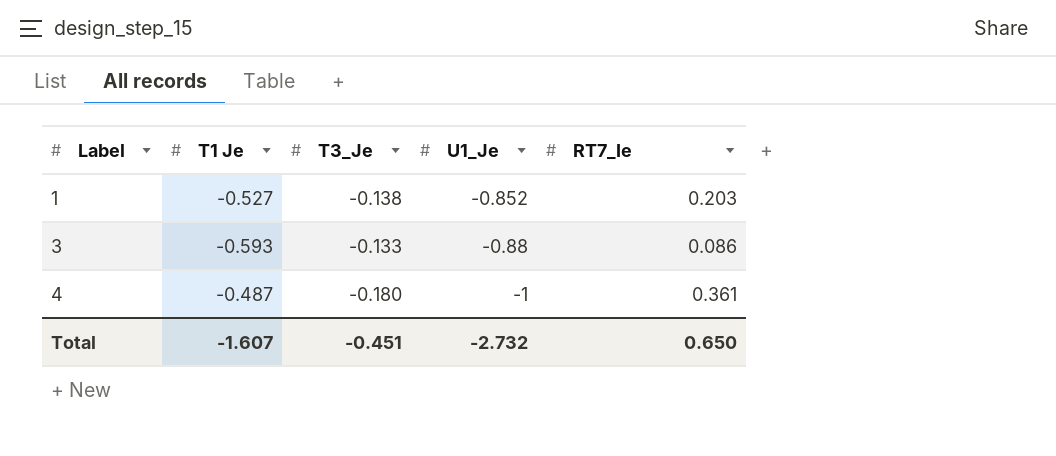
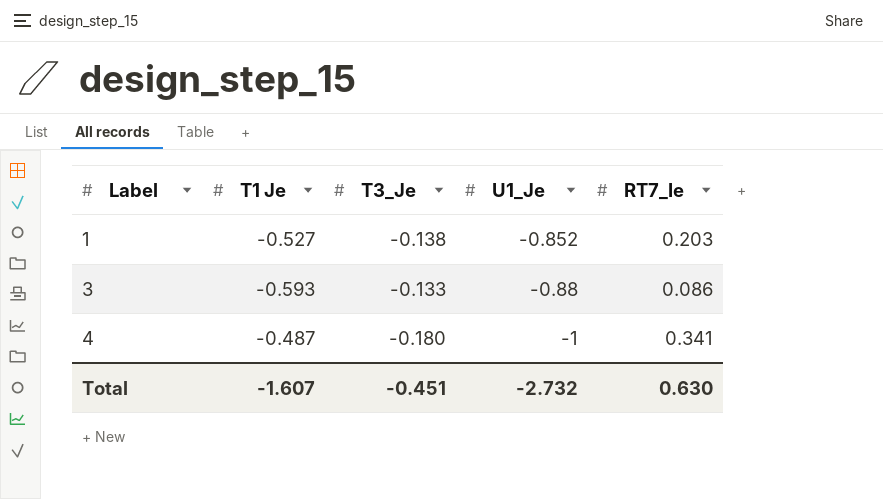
4 | RT7_Ie: 0.361 -> 0.341
Total | RT7_Ie: 0.650 -> 0.630

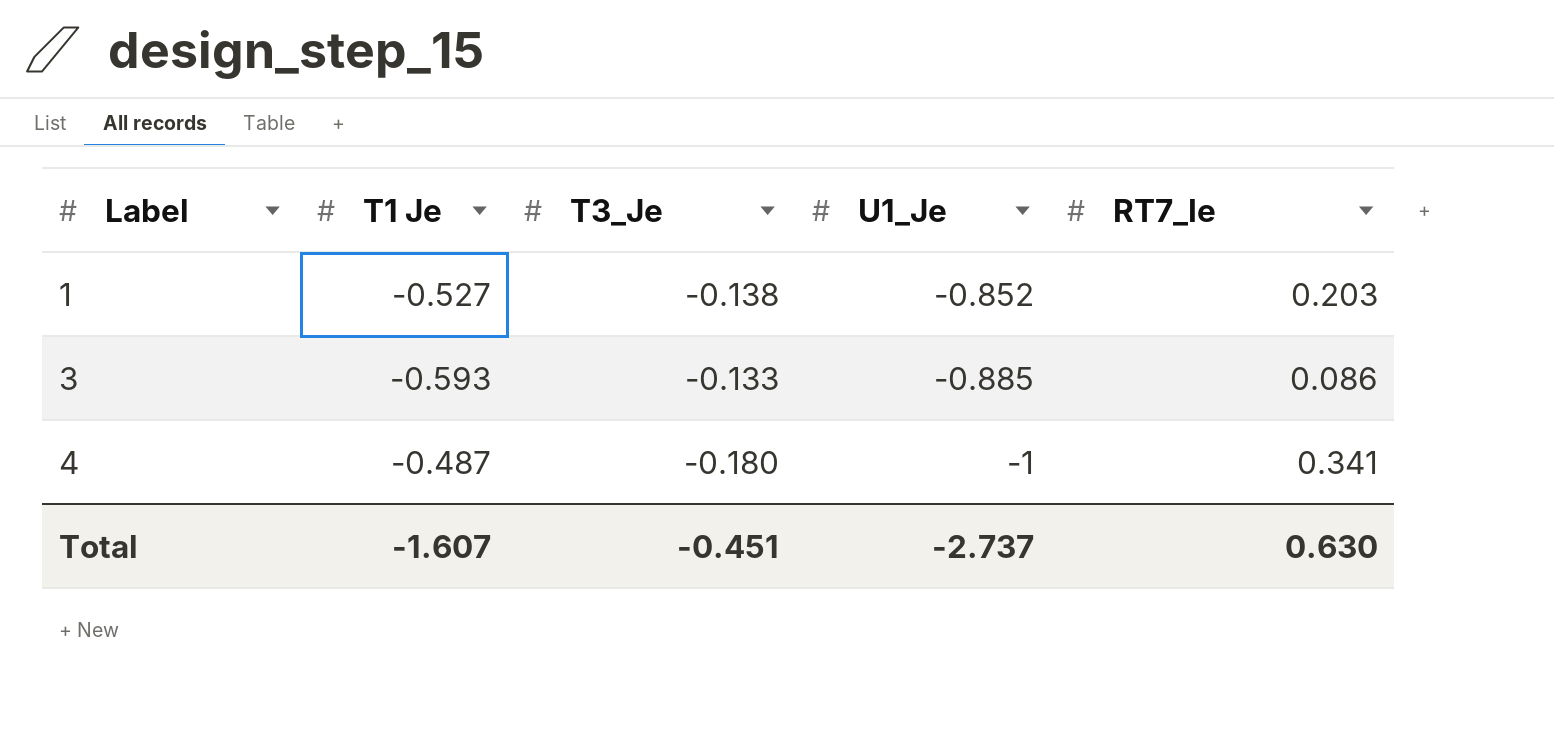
3 | U1_Je: -0.88 -> -0.885
Total | U1_Je: -2.732 -> -2.737

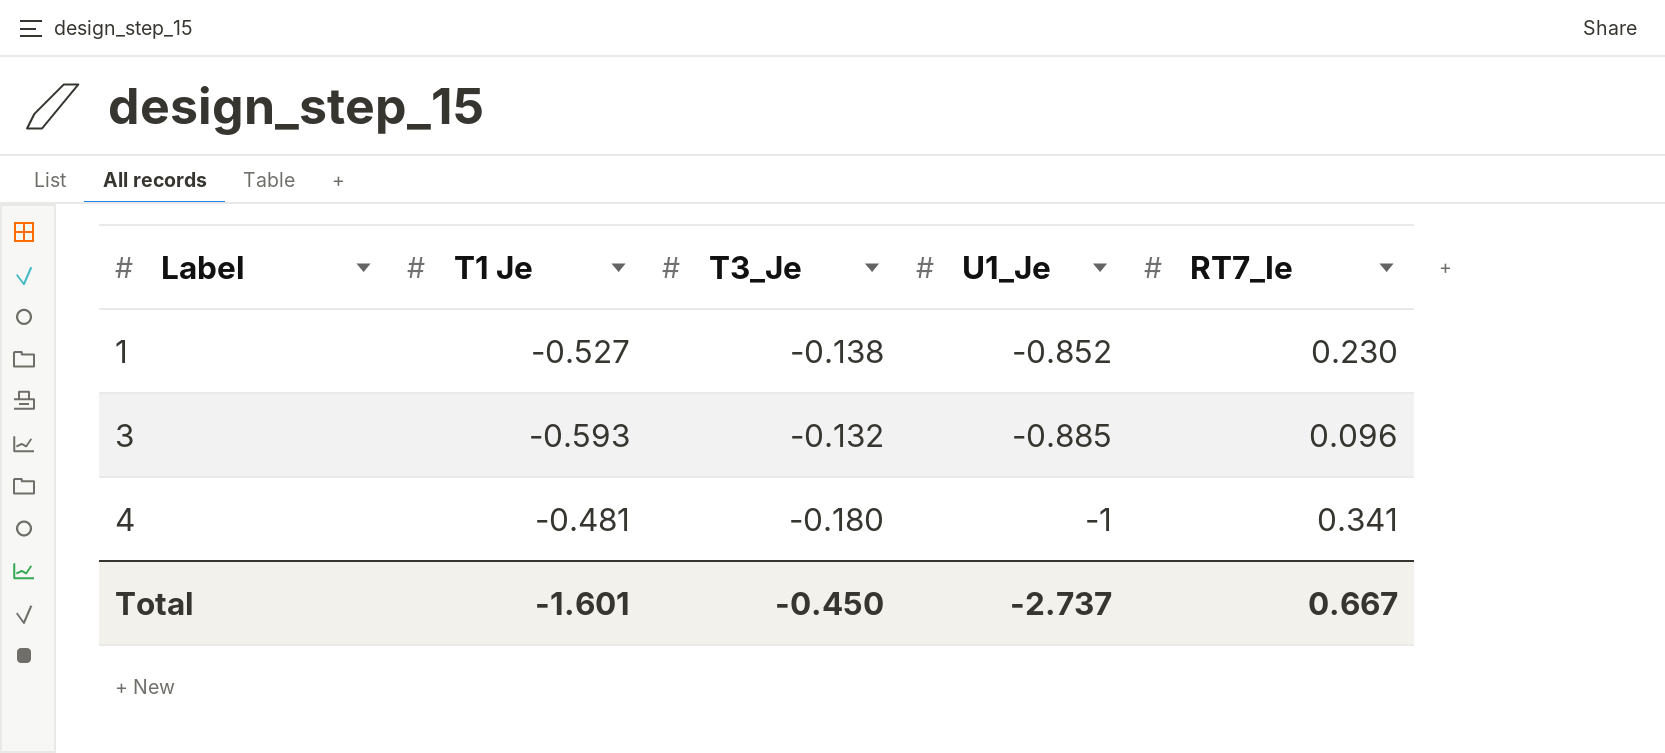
1 | RT7_Ie: 0.203 -> 0.230
3 | T3_Je: -0.133 -> -0.132
3 | RT7_Ie: 0.086 -> 0.096
4 | T1 Je: -0.487 -> -0.481
Total | T1 Je: -1.607 -> -1.601
Total | T3_Je: -0.451 -> -0.450
Total | RT7_Ie: 0.630 -> 0.667

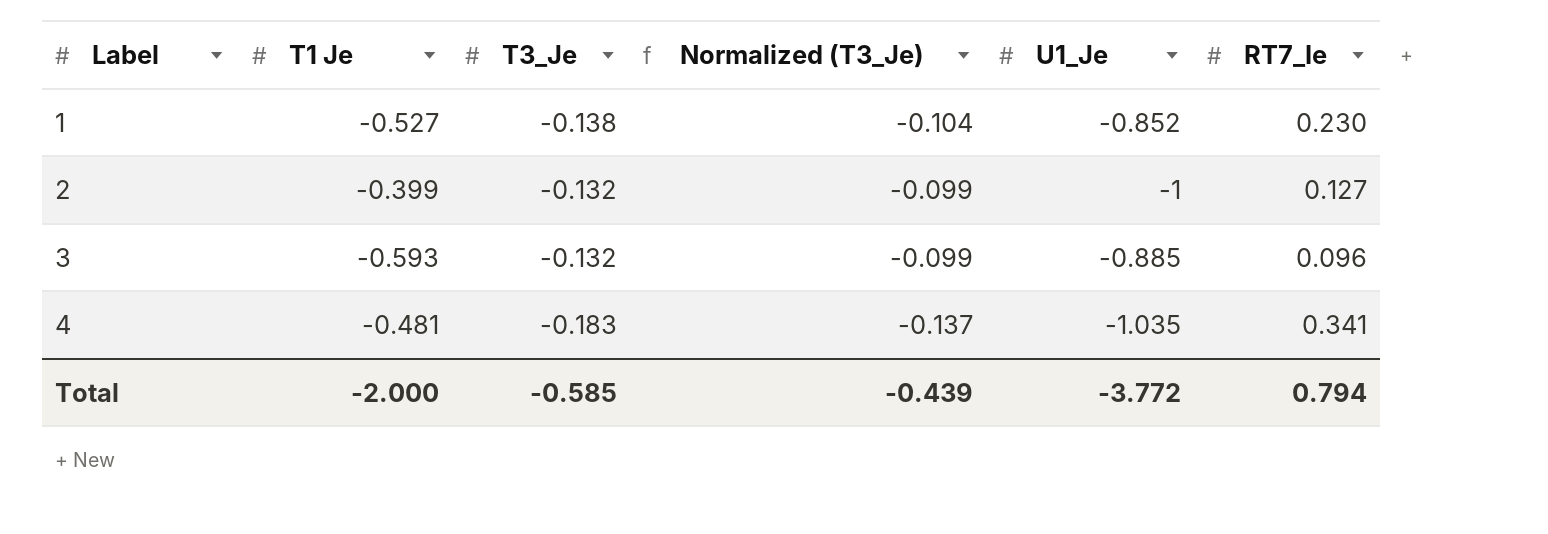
column Normalized (T3_Je) | formula: none -> [T3_Je] * 0.75
row 2: none -> -0.399 | -0.132 | -0.099 | -1 | 0.127
4 | T3_Je: -0.180 -> -0.183
4 | U1_Je: -1 -> -1.035
Total | T1 Je: -1.601 -> -2.000
Total | T3_Je: -0.450 -> -0.585
Total | U1_Je: -2.737 -> -3.772
Total | RT7_Ie: 0.667 -> 0.794

